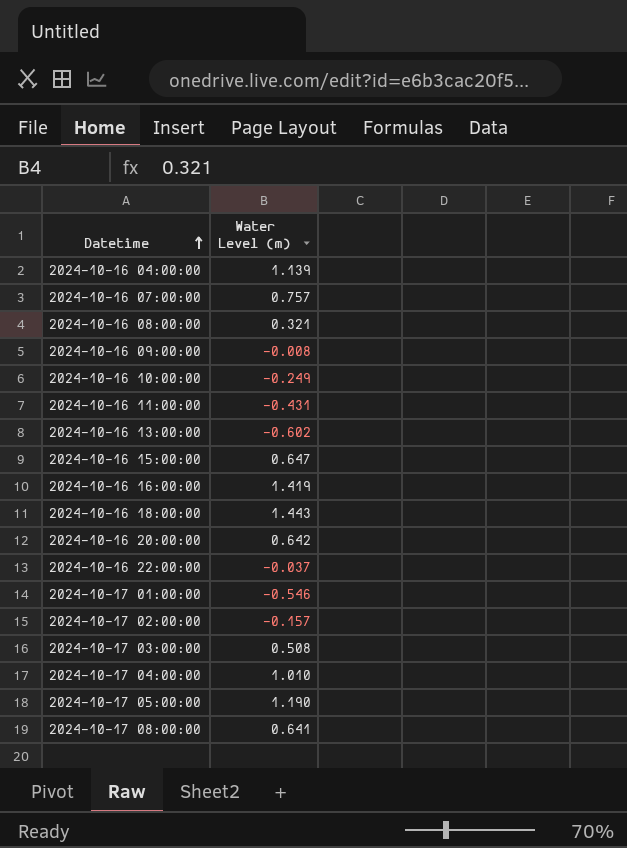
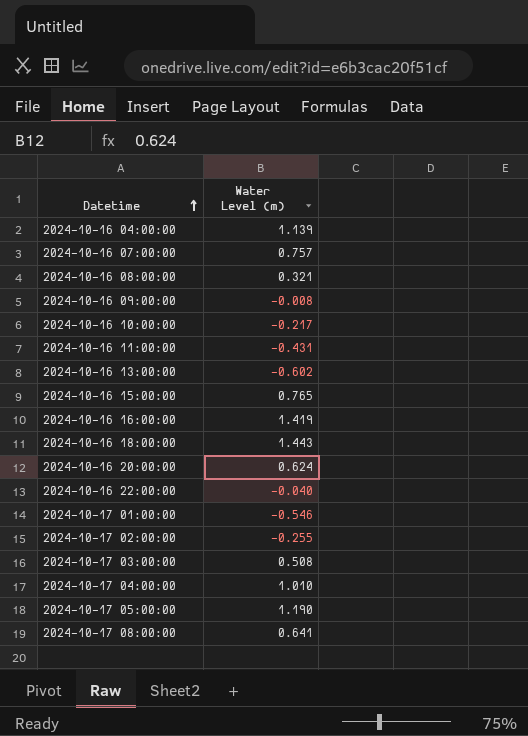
2024-10-16 10:00:00 | Water Level (m): -0.249 -> -0.217
2024-10-16 15:00:00 | Water Level (m): 0.647 -> 0.765
2024-10-16 20:00:00 | Water Level (m): 0.642 -> 0.624
2024-10-16 22:00:00 | Water Level (m): -0.037 -> -0.040
2024-10-17 02:00:00 | Water Level (m): -0.157 -> -0.255

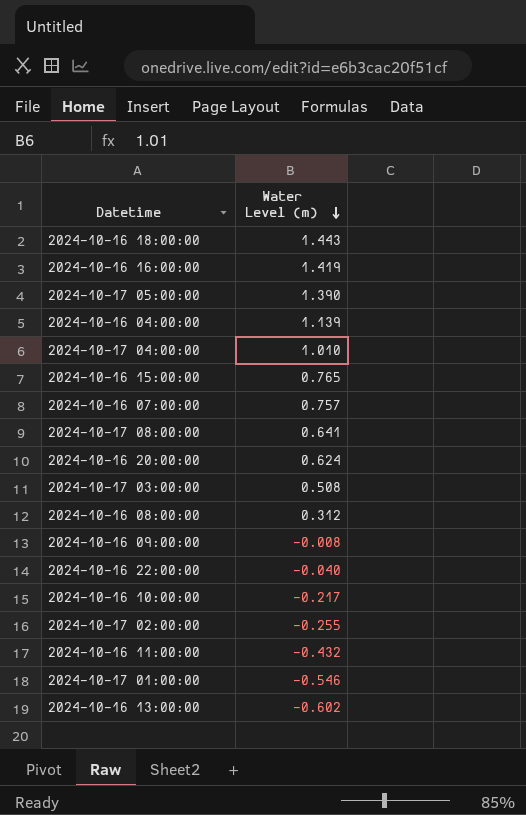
row order: Datetime ascending -> Water Level (m) descending
2024-10-17 05:00:00 | Water Level (m): 1.190 -> 1.390
2024-10-16 08:00:00 | Water Level (m): 0.321 -> 0.312
2024-10-16 11:00:00 | Water Level (m): -0.431 -> -0.432

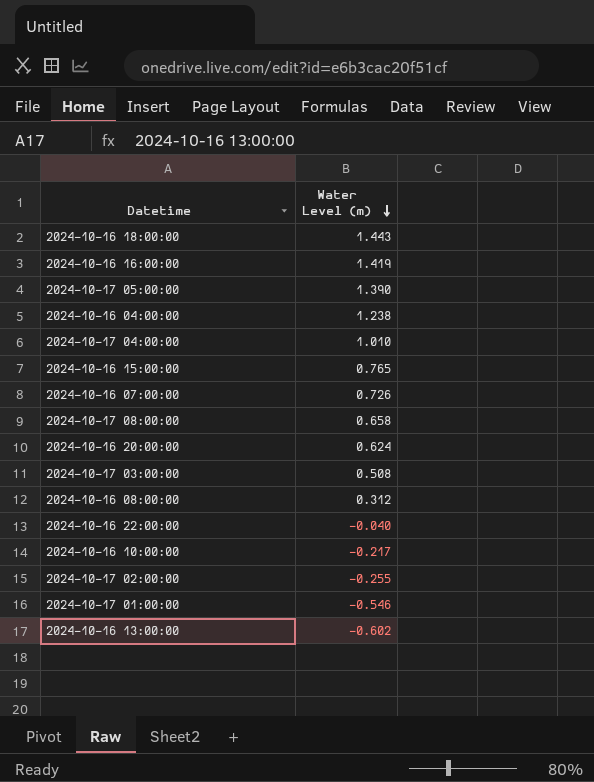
row 2024-10-16 09:00:00: -0.008 -> none
row 2024-10-16 11:00:00: -0.432 -> none
2024-10-16 04:00:00 | Water Level (m): 1.139 -> 1.238
2024-10-16 07:00:00 | Water Level (m): 0.757 -> 0.726
2024-10-17 08:00:00 | Water Level (m): 0.641 -> 0.658

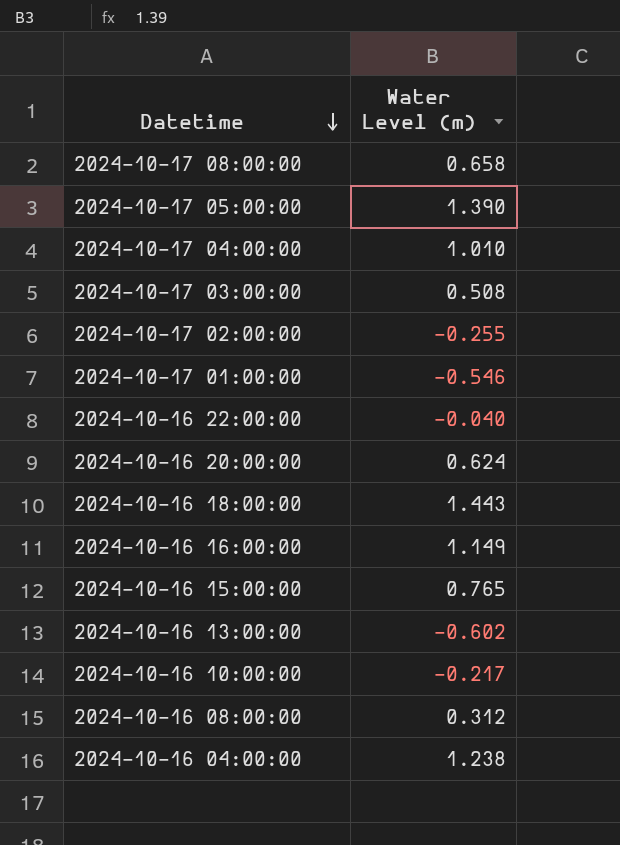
row order: Water Level (m) descending -> Datetime descending
row 2024-10-16 07:00:00: 0.726 -> none
2024-10-16 16:00:00 | Water Level (m): 1.419 -> 1.149

